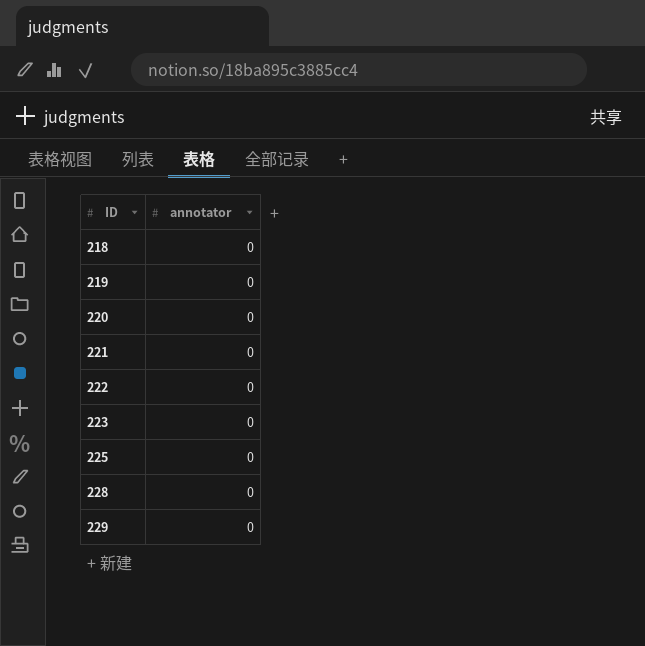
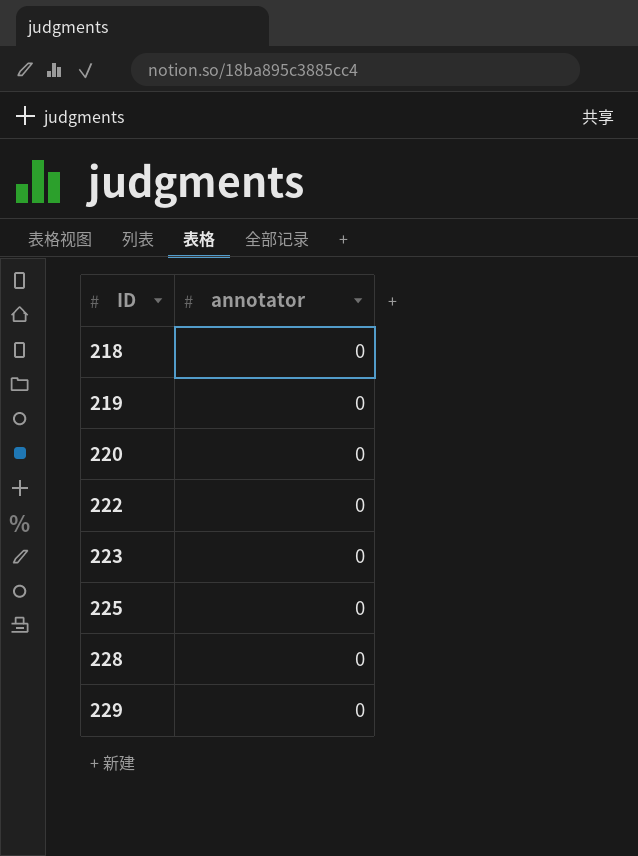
row 221: 0 -> none

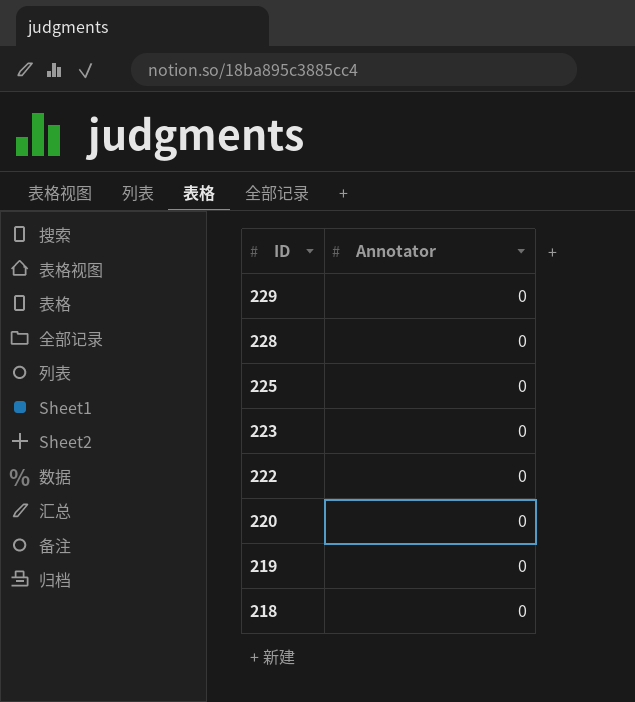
row order: ID ascending -> ID descending
column name: annotator -> Annotator

